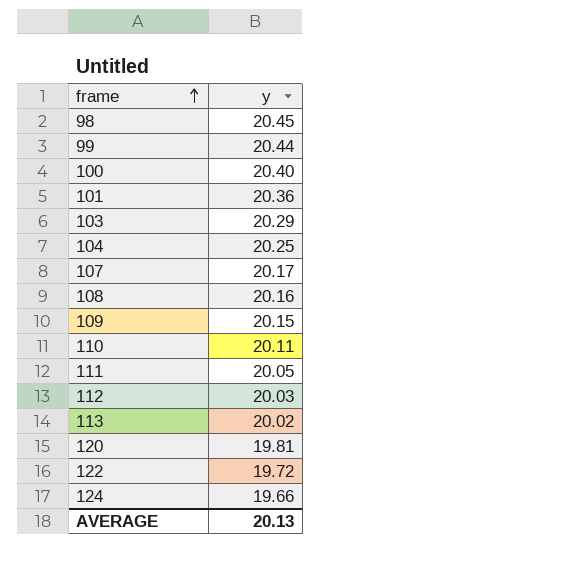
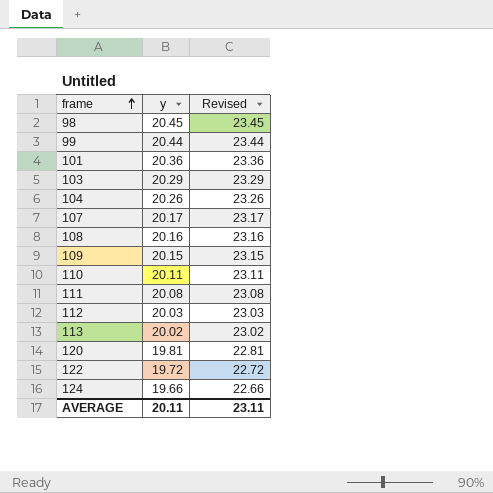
column Revised | formula: none -> [y] + 3
row 100: 20.40 -> none
104 | y: 20.25 -> 20.26
111 | y: 20.05 -> 20.08
AVERAGE | y: 20.13 -> 20.11

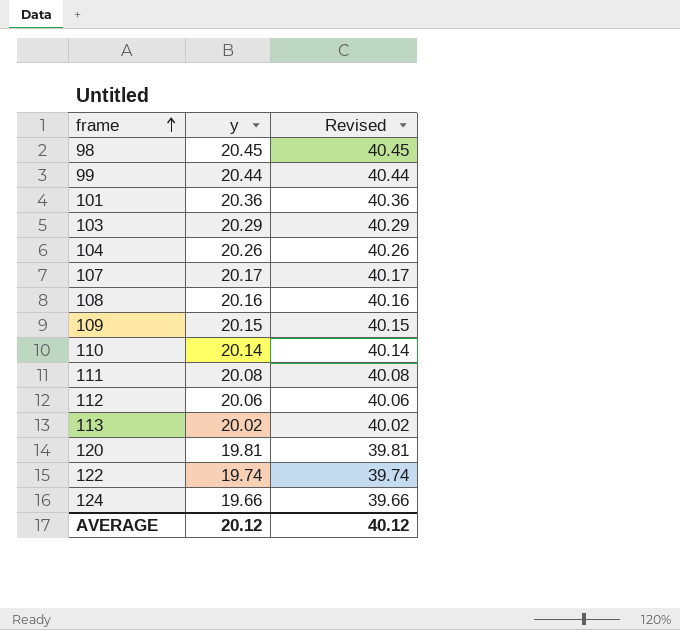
column Revised | formula: [y] + 3 -> [y] + 20
110 | y: 20.11 -> 20.14
112 | y: 20.03 -> 20.06
122 | y: 19.72 -> 19.74
AVERAGE | y: 20.11 -> 20.12
AVERAGE | Revised: 23.11 -> 40.12

